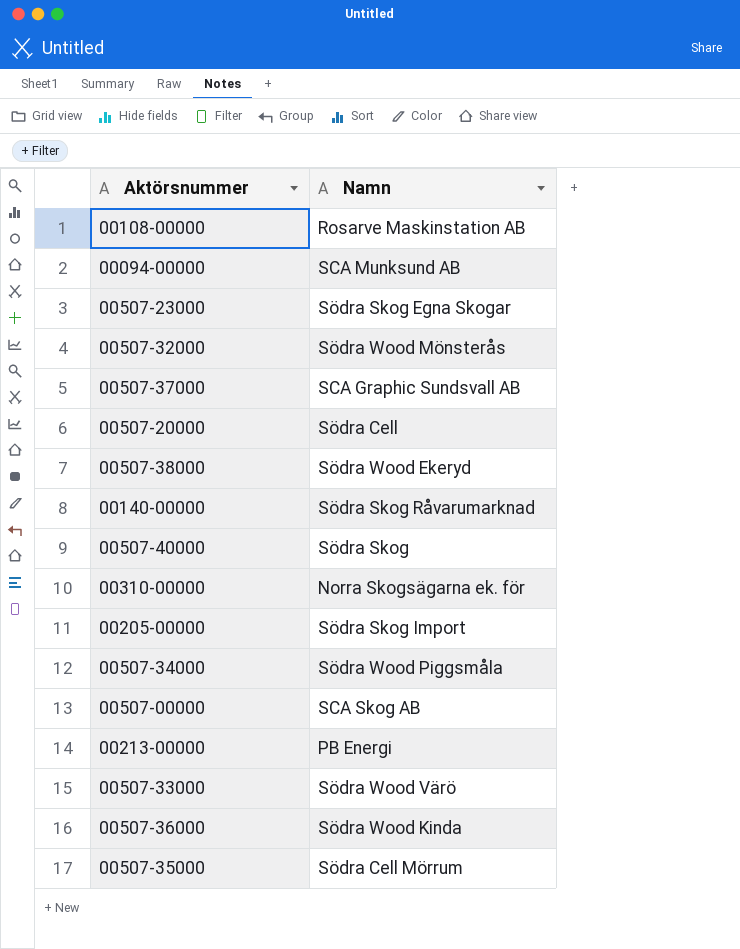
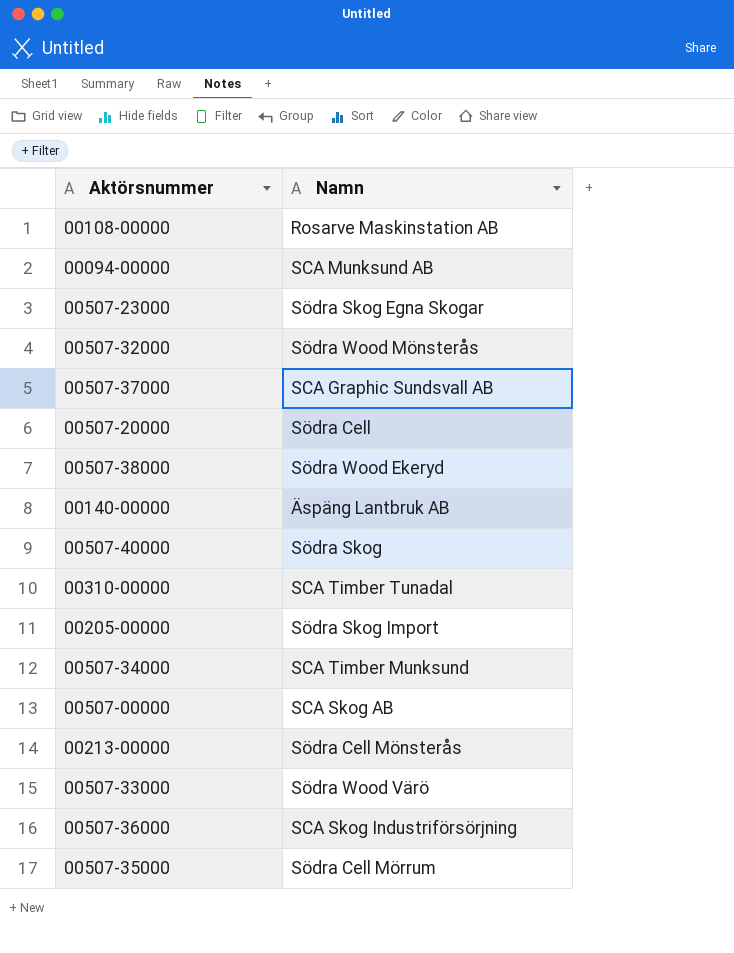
00140-00000 | Namn: Södra Skog Råvarumarknad -> Äspäng Lantbruk AB
00310-00000 | Namn: Norra Skogsägarna ek. för -> SCA Timber Tunadal
00507-34000 | Namn: Södra Wood Piggsmåla -> SCA Timber Munksund
00213-00000 | Namn: PB Energi -> Södra Cell Mönsterås
00507-36000 | Namn: Södra Wood Kinda -> SCA Skog Industriförsörjning

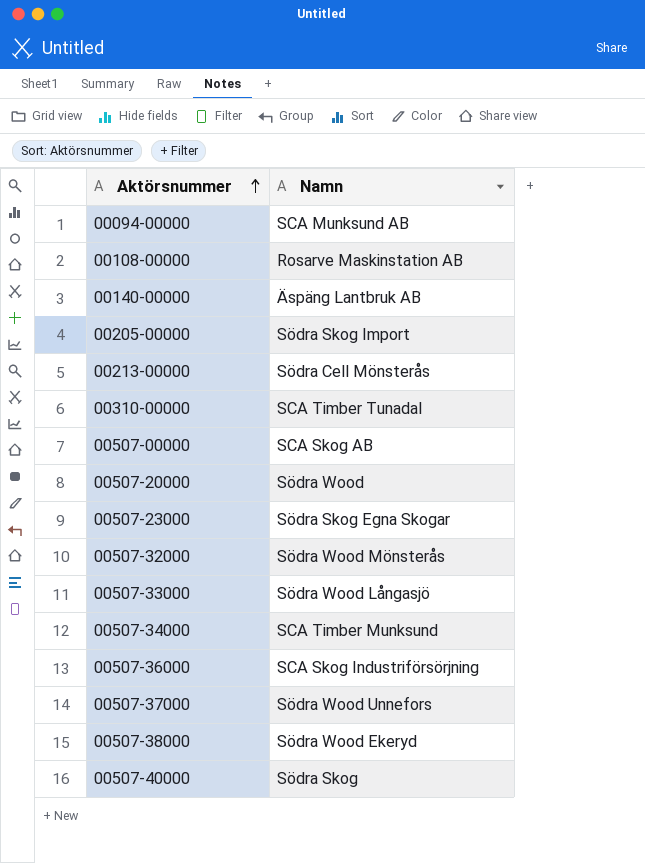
row order: none -> Aktörsnummer ascending
row 00507-35000: Södra Cell Mörrum -> none
00507-20000 | Namn: Södra Cell -> Södra Wood
00507-33000 | Namn: Södra Wood Värö -> Södra Wood Långasjö
00507-37000 | Namn: SCA Graphic Sundsvall AB -> Södra Wood Unnefors

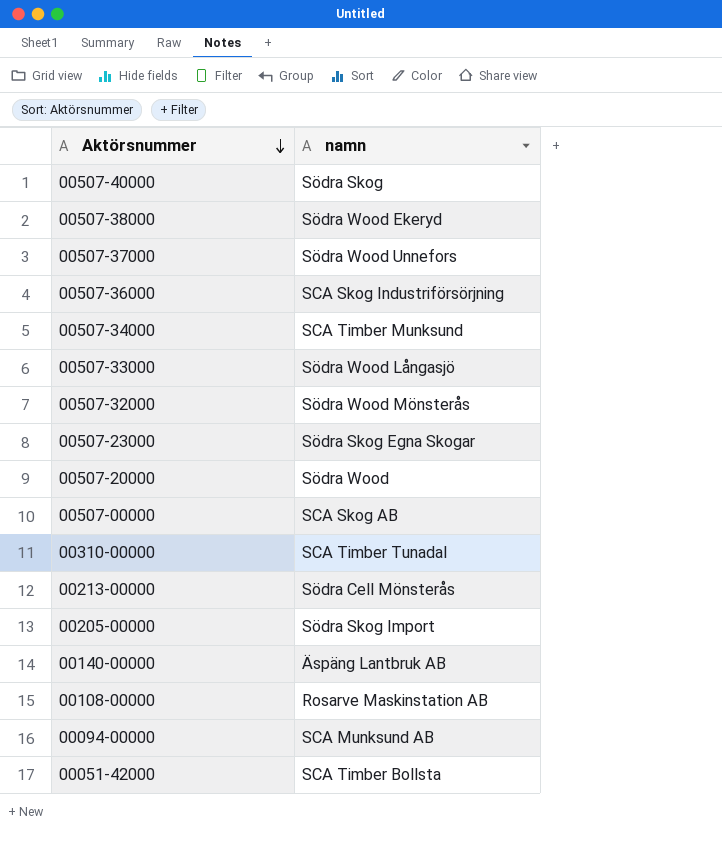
row order: Aktörsnummer ascending -> Aktörsnummer descending
column name: Namn -> namn
row 00051-42000: none -> SCA Timber Bollsta

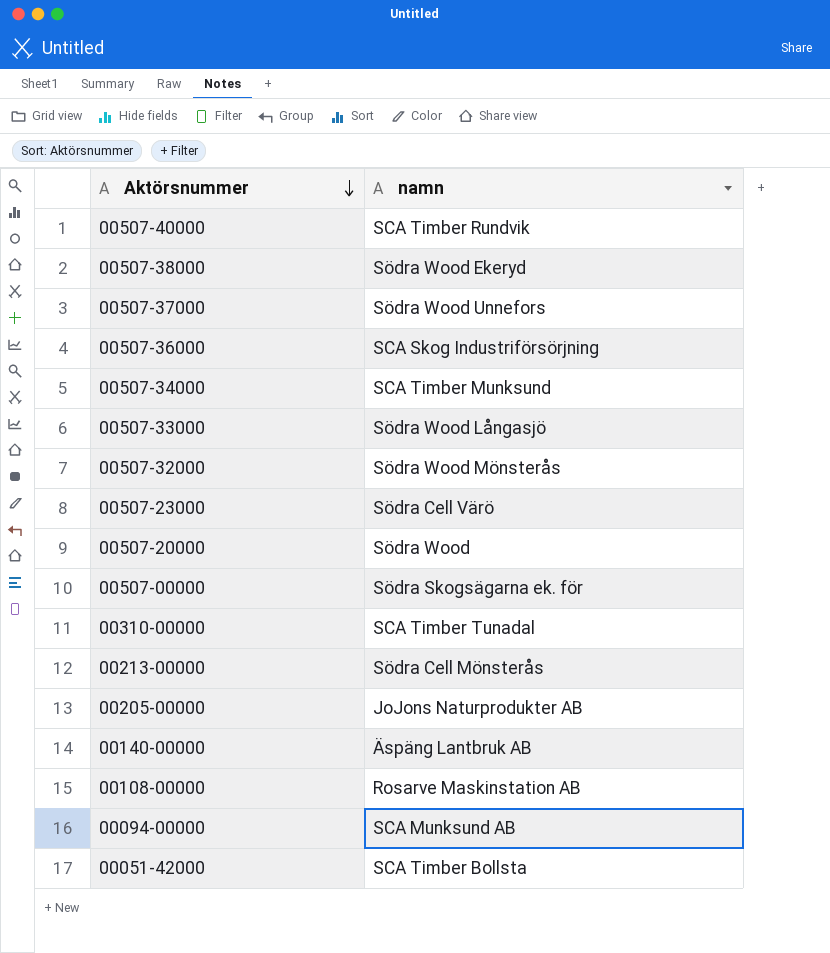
00507-40000 | namn: Södra Skog -> SCA Timber Rundvik
00507-23000 | namn: Södra Skog Egna Skogar -> Södra Cell Värö
00507-00000 | namn: SCA Skog AB -> Södra Skogsägarna ek. för
00205-00000 | namn: Södra Skog Import -> JoJons Naturprodukter AB

